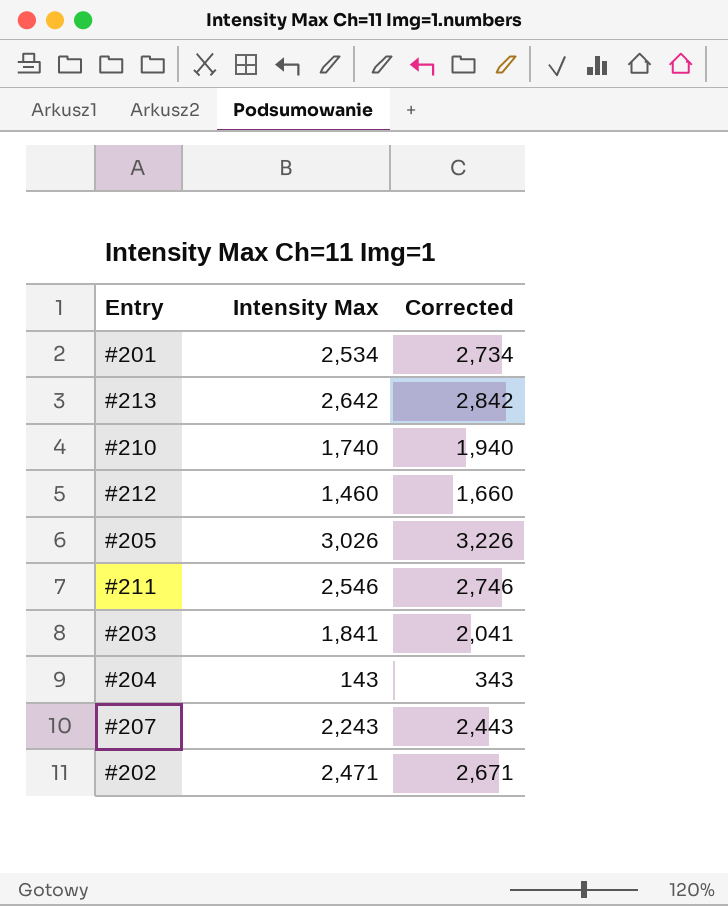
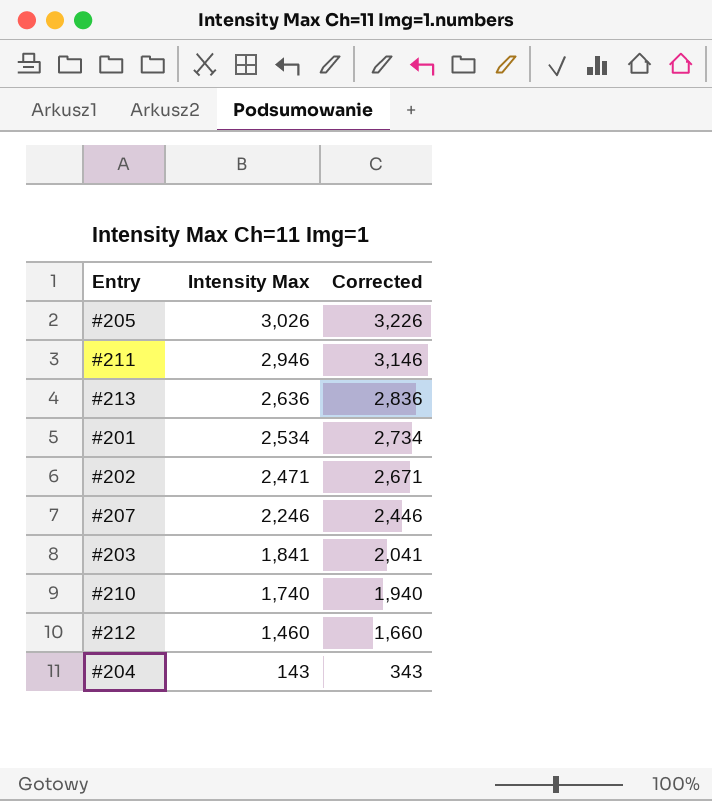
row order: none -> Intensity Max descending
#211 | Intensity Max: 2,546 -> 2,946
#211 | Corrected: 2,746 -> 3,146
#213 | Intensity Max: 2,642 -> 2,636
#213 | Corrected: 2,842 -> 2,836
#207 | Intensity Max: 2,243 -> 2,246
#207 | Corrected: 2,443 -> 2,446

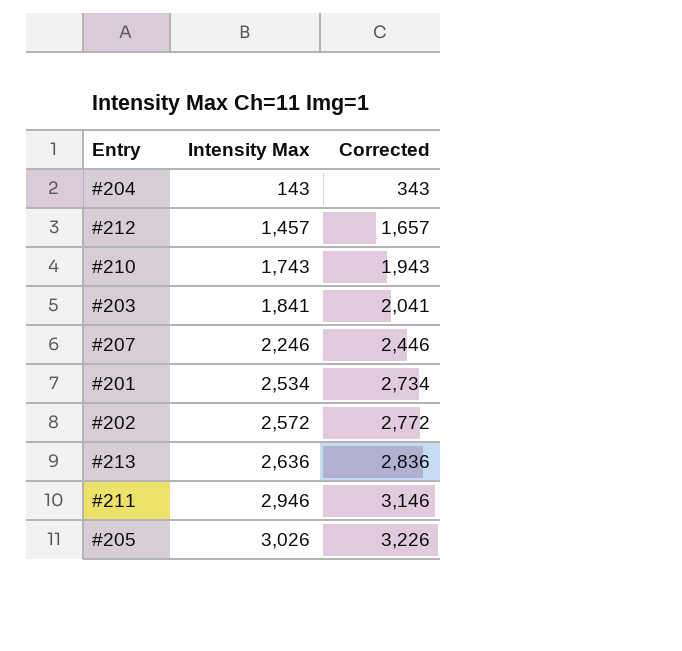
row order: Intensity Max descending -> Intensity Max ascending
#212 | Intensity Max: 1,460 -> 1,457
#212 | Corrected: 1,660 -> 1,657
#210 | Intensity Max: 1,740 -> 1,743
#210 | Corrected: 1,940 -> 1,943
#202 | Intensity Max: 2,471 -> 2,572
#202 | Corrected: 2,671 -> 2,772

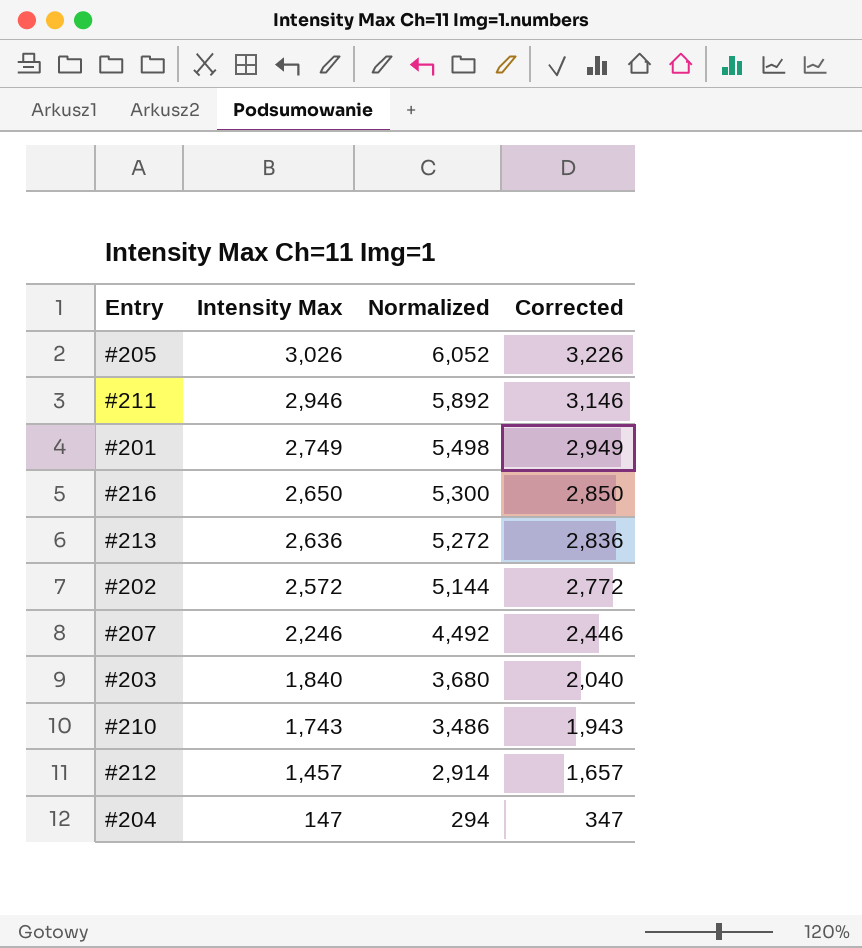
row order: Intensity Max ascending -> Intensity Max descending
column Normalized | formula: none -> [Intensity Max] * 2
#201 | Intensity Max: 2,534 -> 2,749
#201 | Corrected: 2,734 -> 2,949
row #216: none -> 2,650 | 5,300 | 2,850
#203 | Intensity Max: 1,841 -> 1,840
#203 | Corrected: 2,041 -> 2,040
#204 | Intensity Max: 143 -> 147
#204 | Corrected: 343 -> 347

